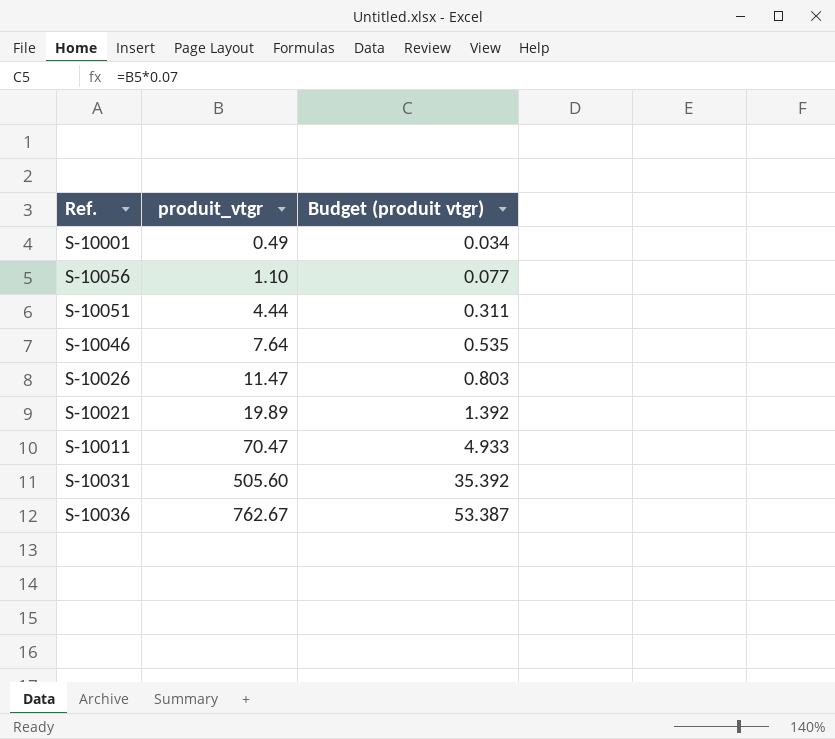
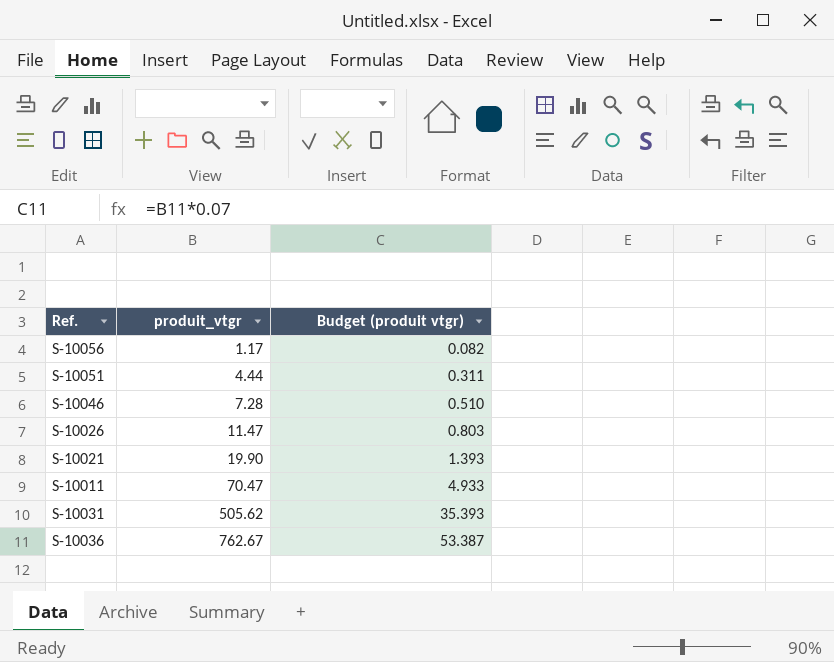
row S-10001: 0.49 | 0.034 -> none
S-10056 | produit_vtgr: 1.10 -> 1.17
S-10056 | Budget (produit vtgr): 0.077 -> 0.082
S-10046 | produit_vtgr: 7.64 -> 7.28
S-10046 | Budget (produit vtgr): 0.535 -> 0.510
S-10021 | produit_vtgr: 19.89 -> 19.90
S-10021 | Budget (produit vtgr): 1.392 -> 1.393
S-10031 | produit_vtgr: 505.60 -> 505.62
S-10031 | Budget (produit vtgr): 35.392 -> 35.393

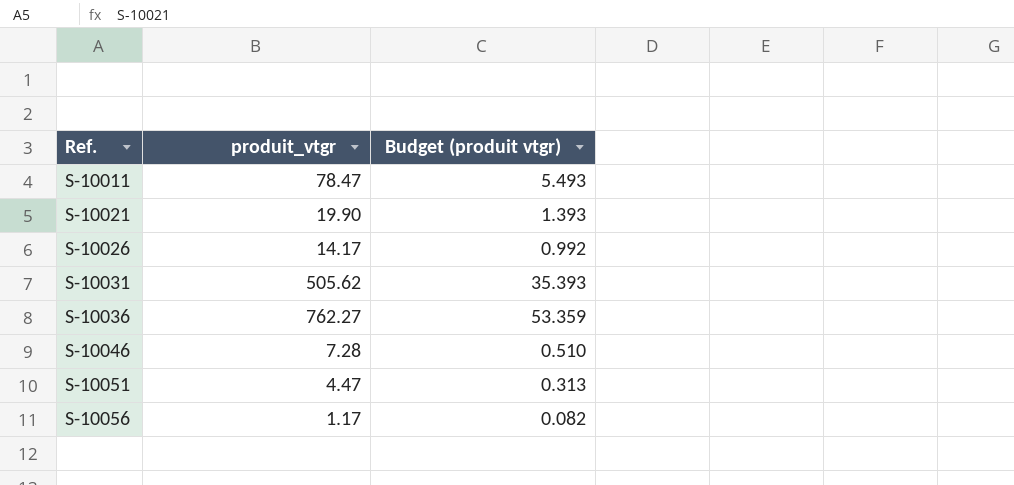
row order: produit_vtgr ascending -> Ref. ascending
S-10011 | produit_vtgr: 70.47 -> 78.47
S-10011 | Budget (produit vtgr): 4.933 -> 5.493
S-10026 | produit_vtgr: 11.47 -> 14.17
S-10026 | Budget (produit vtgr): 0.803 -> 0.992
S-10036 | produit_vtgr: 762.67 -> 762.27
S-10036 | Budget (produit vtgr): 53.387 -> 53.359
S-10051 | produit_vtgr: 4.44 -> 4.47
S-10051 | Budget (produit vtgr): 0.311 -> 0.313

